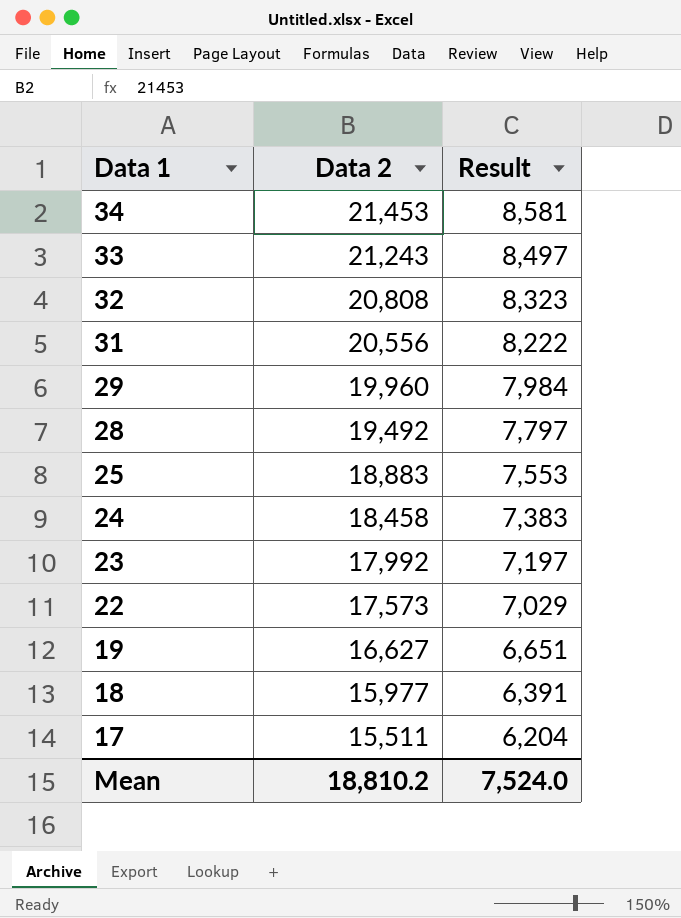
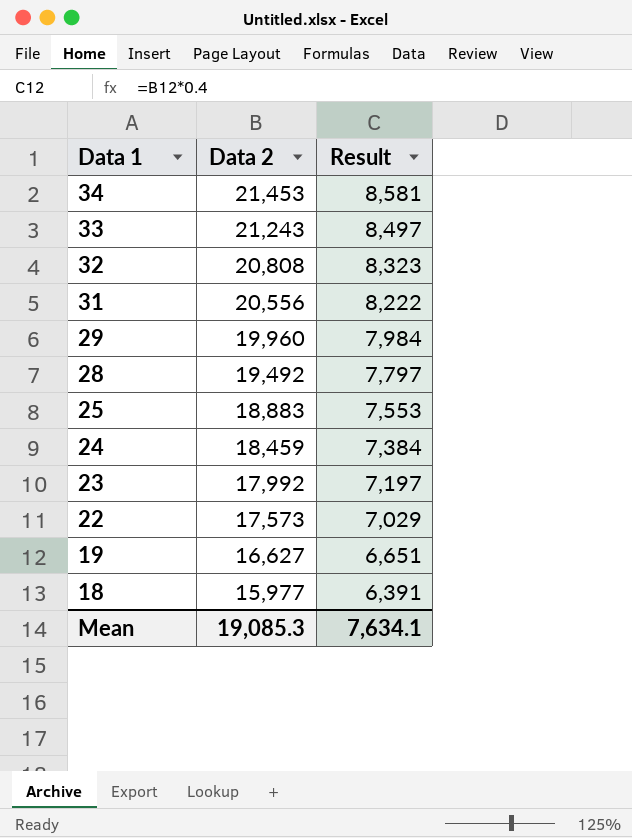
row 17: 15,511 | 6,204 -> none
24 | Data 2: 18,458 -> 18,459
24 | Result: 7,383 -> 7,384
Mean | Data 2: 18,810.2 -> 19,085.3
Mean | Result: 7,524.0 -> 7,634.1

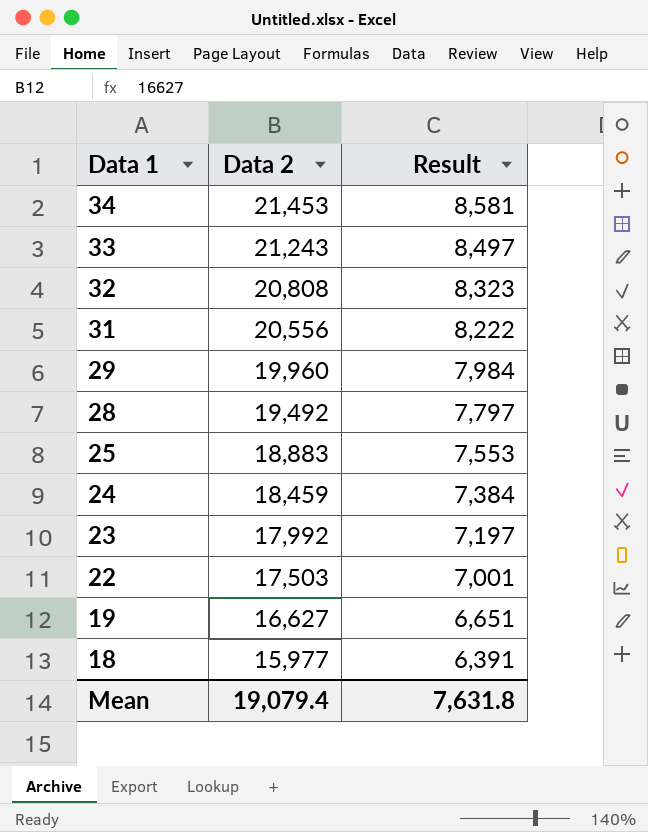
22 | Data 2: 17,573 -> 17,503
22 | Result: 7,029 -> 7,001
Mean | Data 2: 19,085.3 -> 19,079.4
Mean | Result: 7,634.1 -> 7,631.8

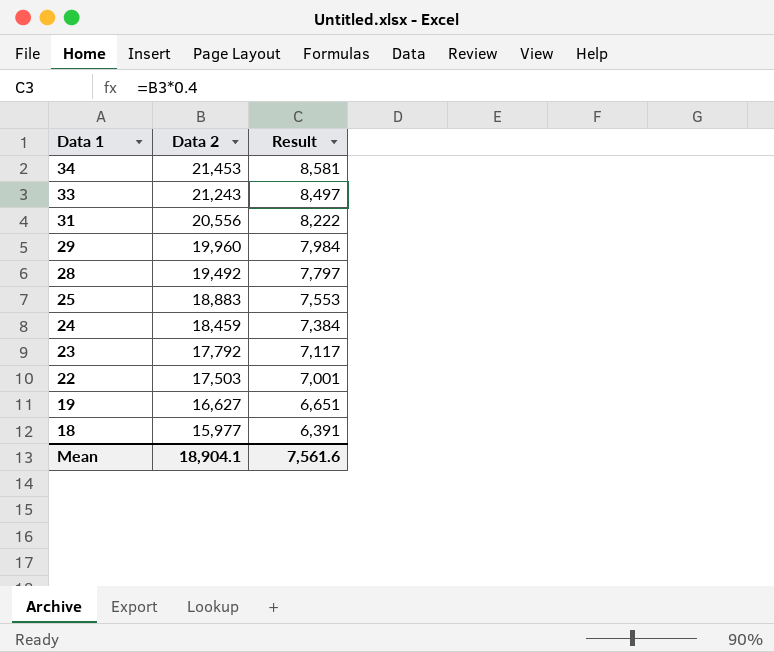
row 32: 20,808 | 8,323 -> none
23 | Data 2: 17,992 -> 17,792
23 | Result: 7,197 -> 7,117
Mean | Data 2: 19,079.4 -> 18,904.1
Mean | Result: 7,631.8 -> 7,561.6

